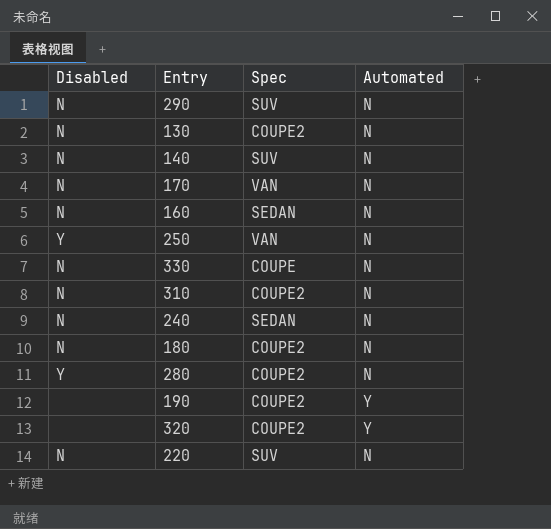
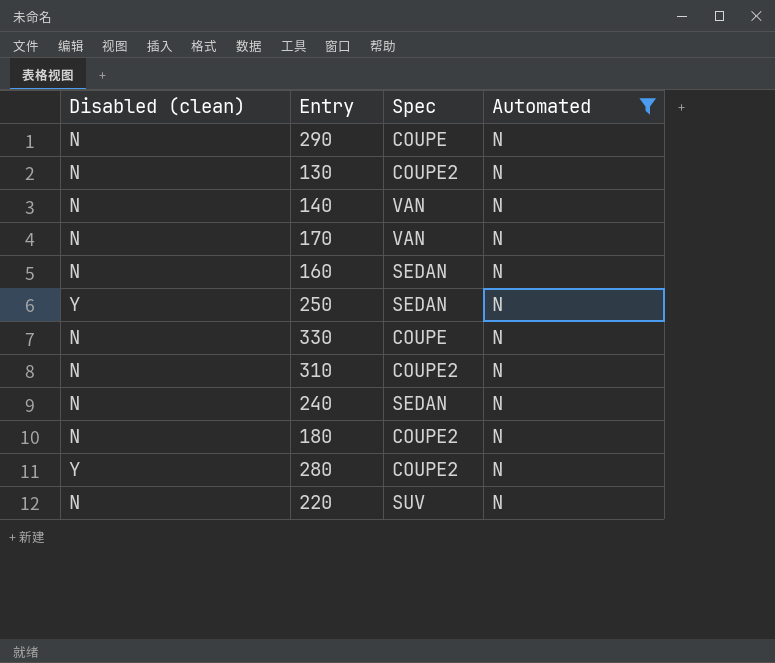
filter: none -> Automated = N
column name: Disabled -> Disabled (clean)
290 | Spec: SUV -> COUPE
140 | Spec: SUV -> VAN
250 | Spec: VAN -> SEDAN

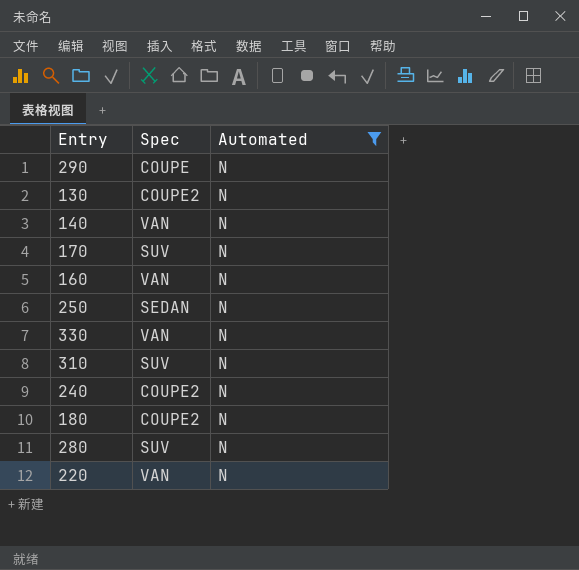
column Disabled (clean) | position: 1 -> none
170 | Spec: VAN -> SUV
160 | Spec: SEDAN -> VAN
330 | Spec: COUPE -> VAN
310 | Spec: COUPE2 -> SUV
240 | Spec: SEDAN -> COUPE2
280 | Spec: COUPE2 -> SUV
220 | Spec: SUV -> VAN

